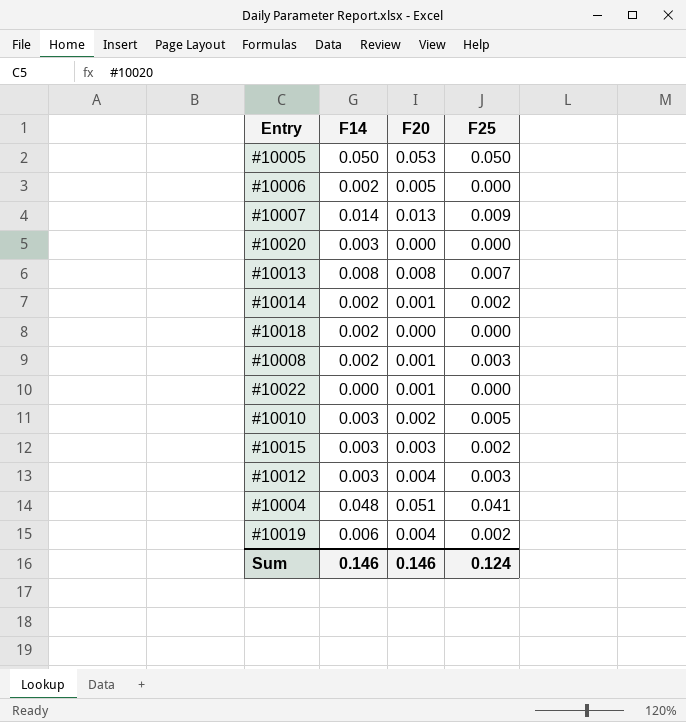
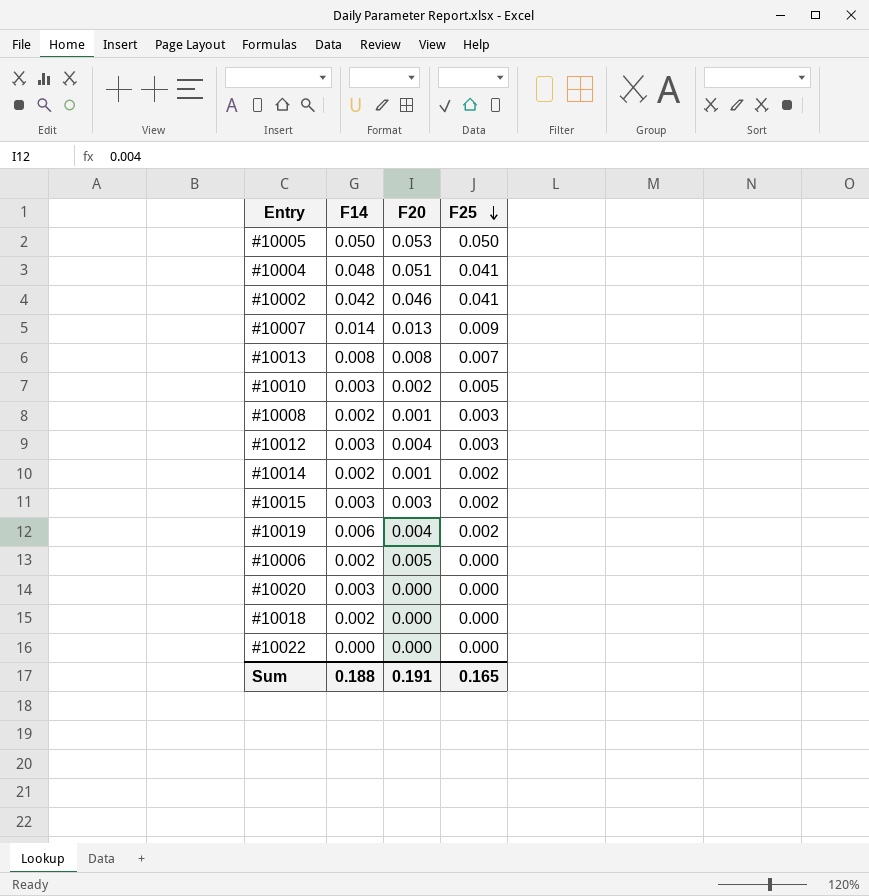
row order: none -> F25 descending
row #10002: none -> 0.042 | 0.046 | 0.041
#10022 | F20: 0.001 -> 0.000
Sum | F14: 0.146 -> 0.188
Sum | F20: 0.146 -> 0.191
Sum | F25: 0.124 -> 0.165

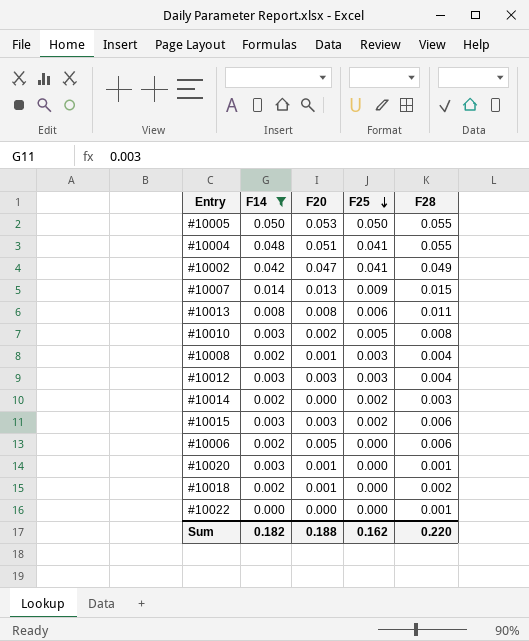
filter: none -> F14 != 0.006
column F28 | position: none -> 5
#10002 | F20: 0.046 -> 0.047
#10013 | F25: 0.007 -> 0.006
#10012 | F20: 0.004 -> 0.003
#10014 | F20: 0.001 -> 0.000
#10020 | F20: 0.000 -> 0.001
#10018 | F20: 0.000 -> 0.001
Sum | F14: 0.188 -> 0.182
Sum | F20: 0.191 -> 0.188
Sum | F25: 0.165 -> 0.162

